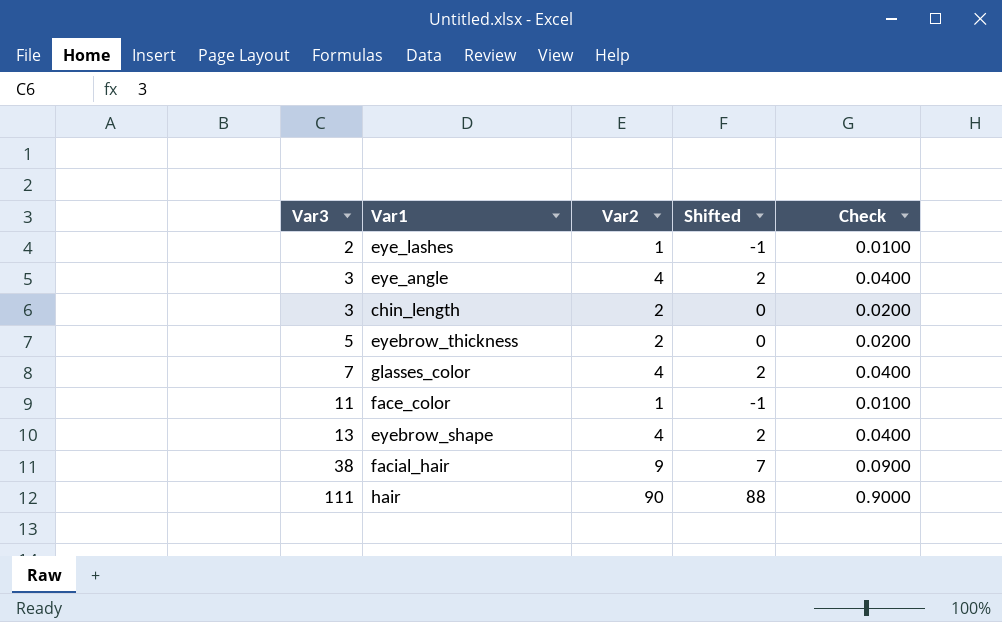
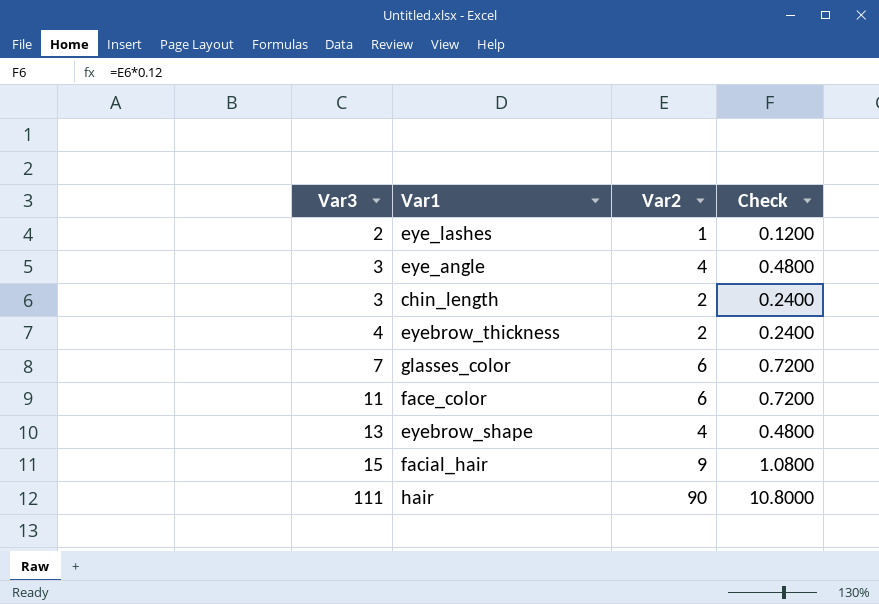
column Shifted | formula: [Var2] - 2 -> none
column Check | formula: [Var2] * 0.01 -> [Var2] * 0.12
eyebrow_thickness | Var3: 5 -> 4
glasses_color | Var2: 4 -> 6
face_color | Var2: 1 -> 6
facial_hair | Var3: 38 -> 15

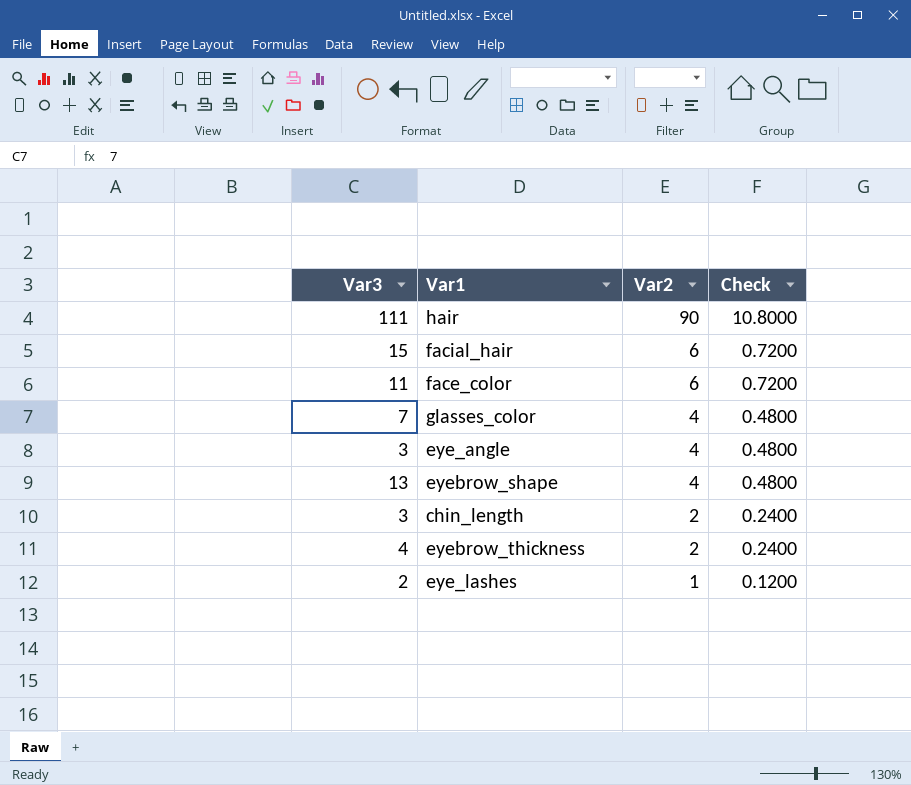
row order: Var3 ascending -> Var2 descending
facial_hair | Var2: 9 -> 6
facial_hair | Check: 1.0800 -> 0.7200
glasses_color | Var2: 6 -> 4
glasses_color | Check: 0.7200 -> 0.4800

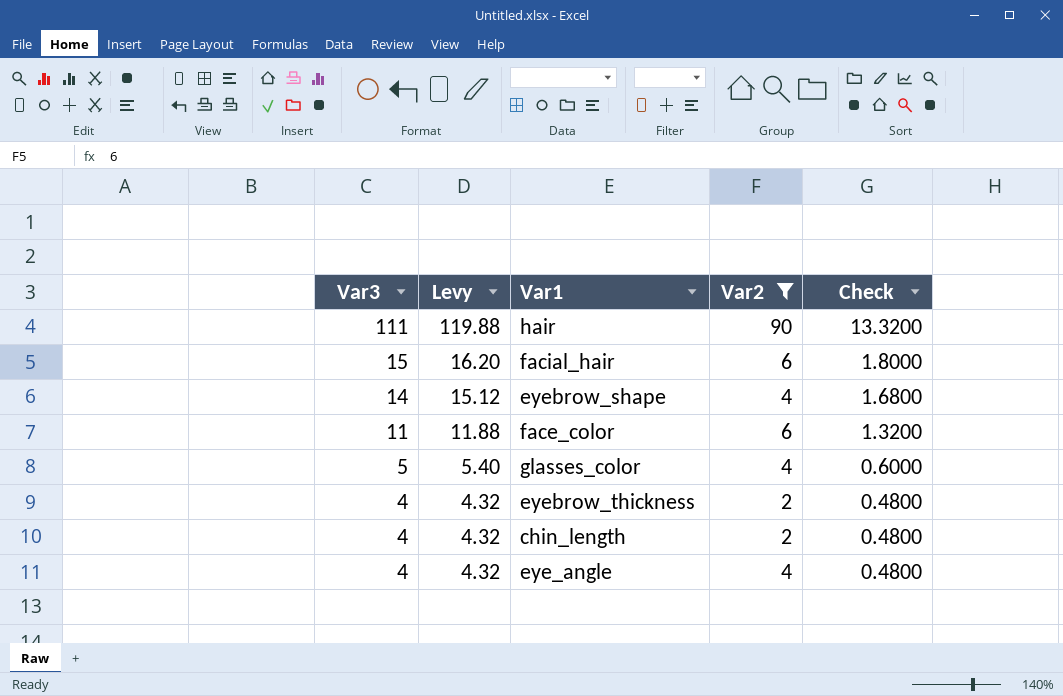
filter: none -> Var2 != 1
row order: Var2 descending -> Var3 descending
column Levy | formula: none -> [Var3] * 1.08
column Check | formula: [Var2] * 0.12 -> [Var3] * 0.12
eyebrow_shape | Var3: 13 -> 14
glasses_color | Var3: 7 -> 5
chin_length | Var3: 3 -> 4
eye_angle | Var3: 3 -> 4

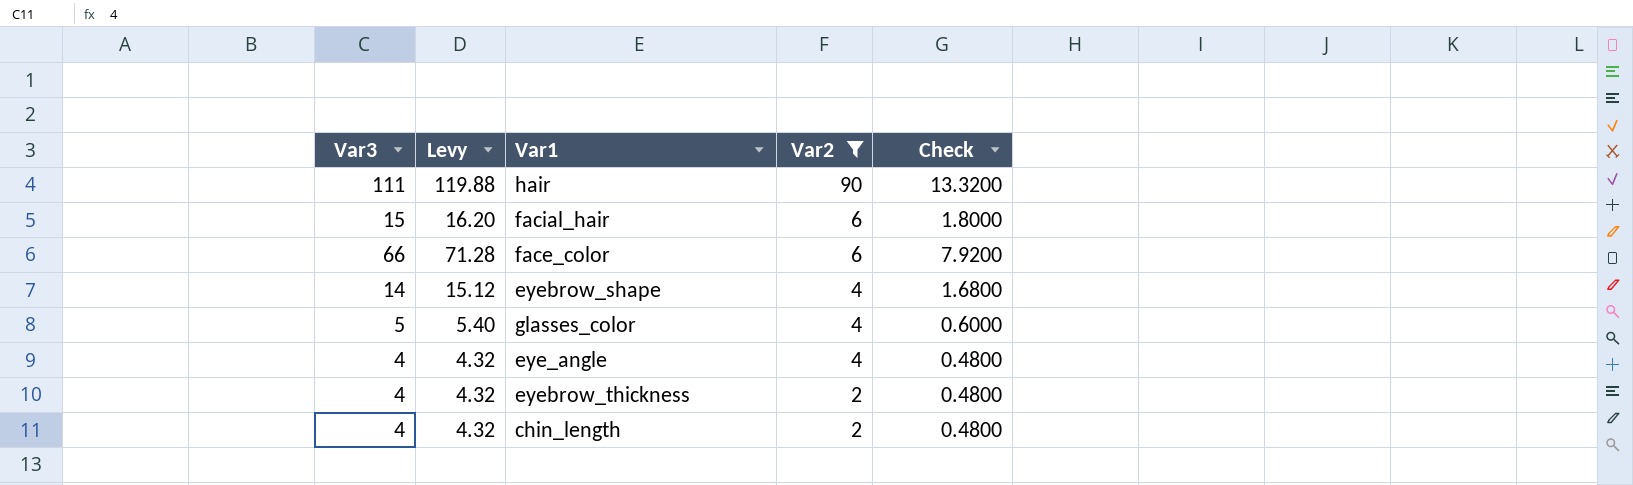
row order: Var3 descending -> Var2 descending
face_color | Var3: 11 -> 66
face_color | Levy: 11.88 -> 71.28
face_color | Check: 1.3200 -> 7.9200

